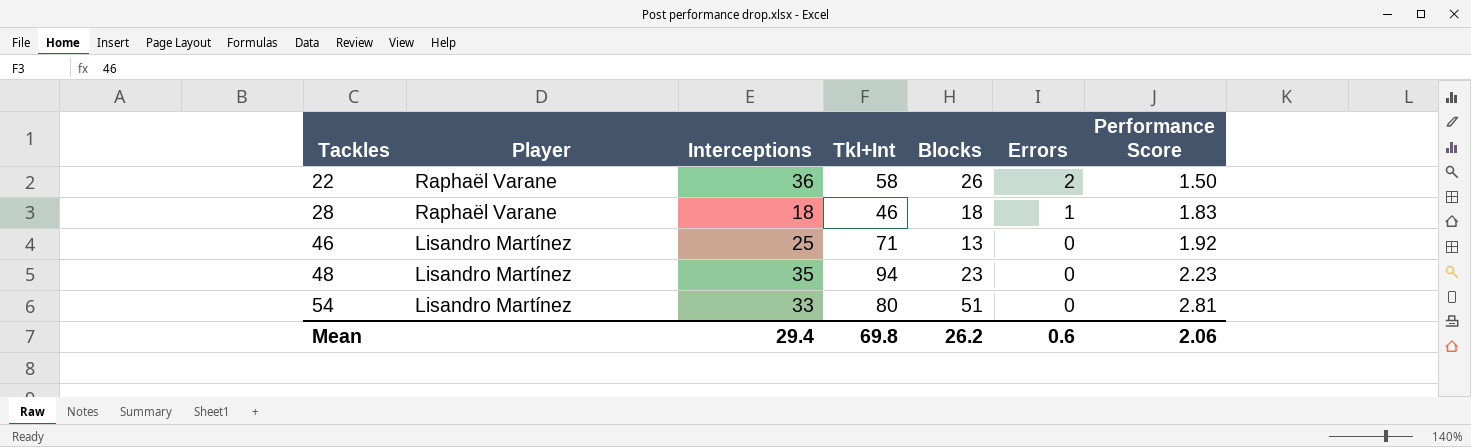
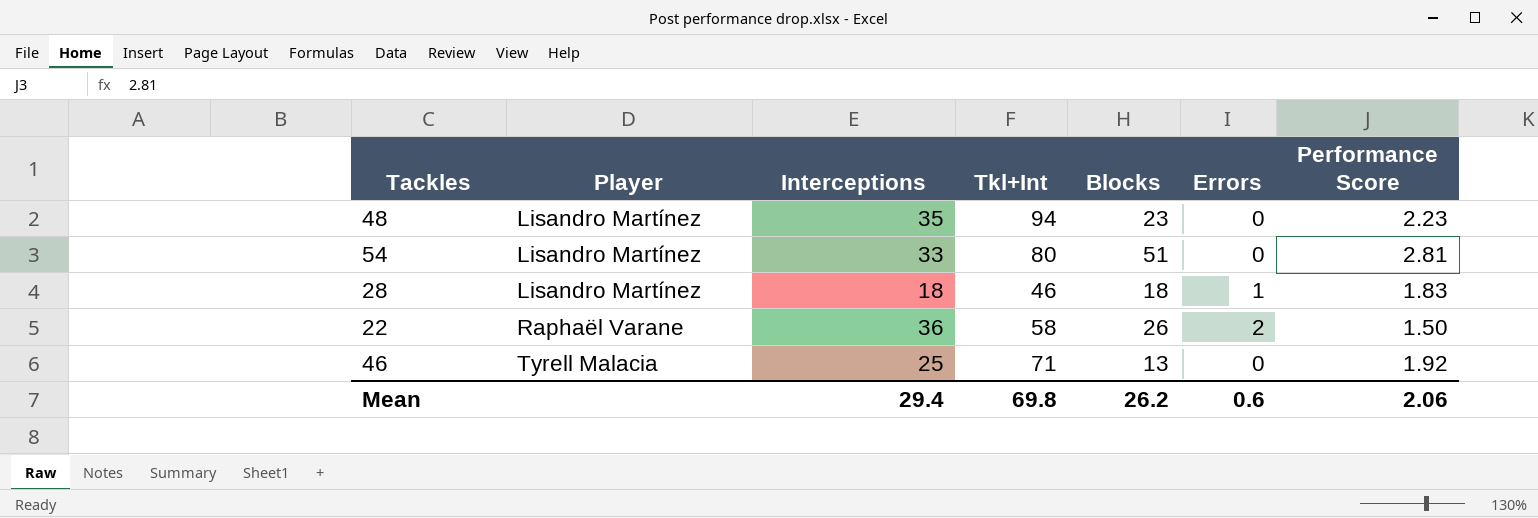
row order: Tackles ascending -> Player ascending
28 | Player: Raphaël Varane -> Lisandro Martínez
46 | Player: Lisandro Martínez -> Tyrell Malacia

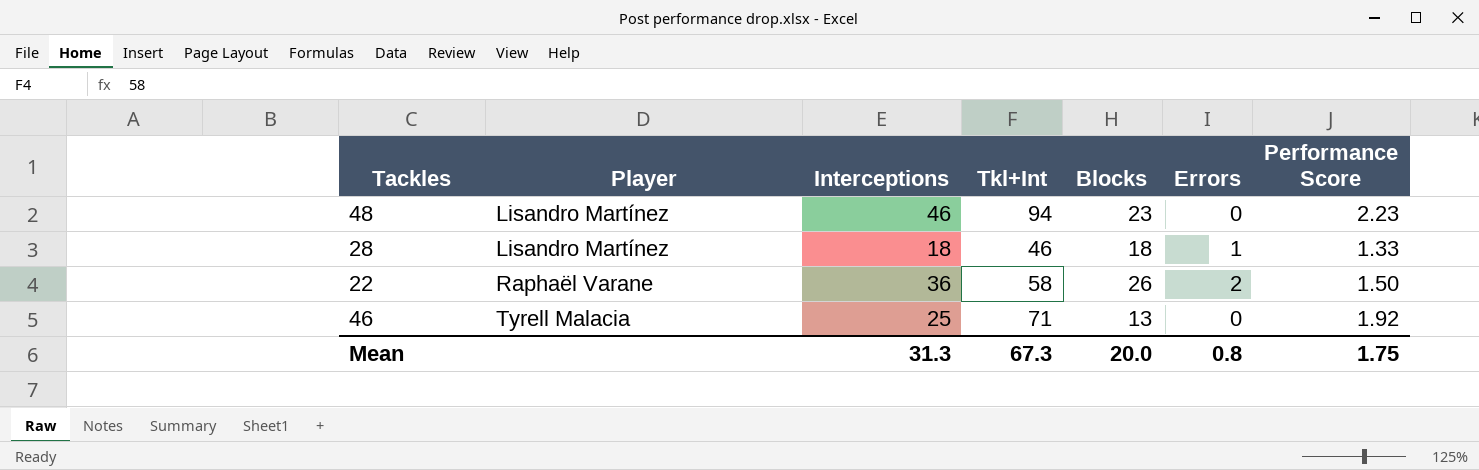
row 54: Lisandro Martínez | 33 | 80 | 51 | 0 | 2.81 -> none
48 | Interceptions: 35 -> 46
28 | Performance Score: 1.83 -> 1.33
Mean | Interceptions: 29.4 -> 31.3
Mean | Tkl+Int: 69.8 -> 67.3
Mean | Blocks: 26.2 -> 20.0
Mean | Errors: 0.6 -> 0.8
Mean | Performance Score: 2.06 -> 1.75

